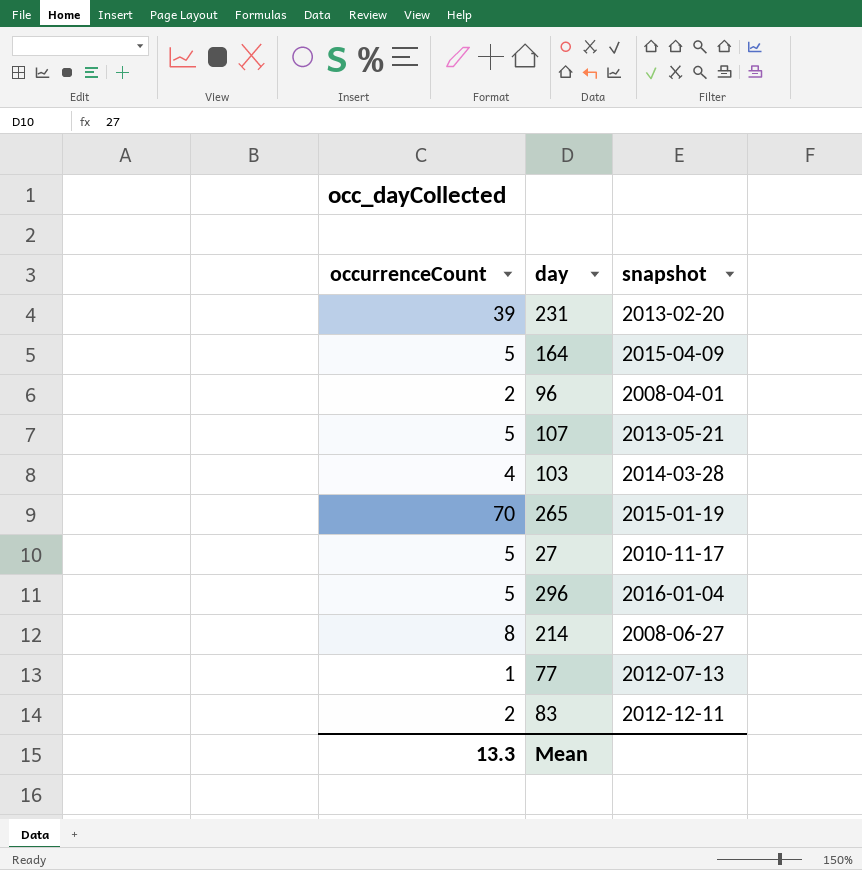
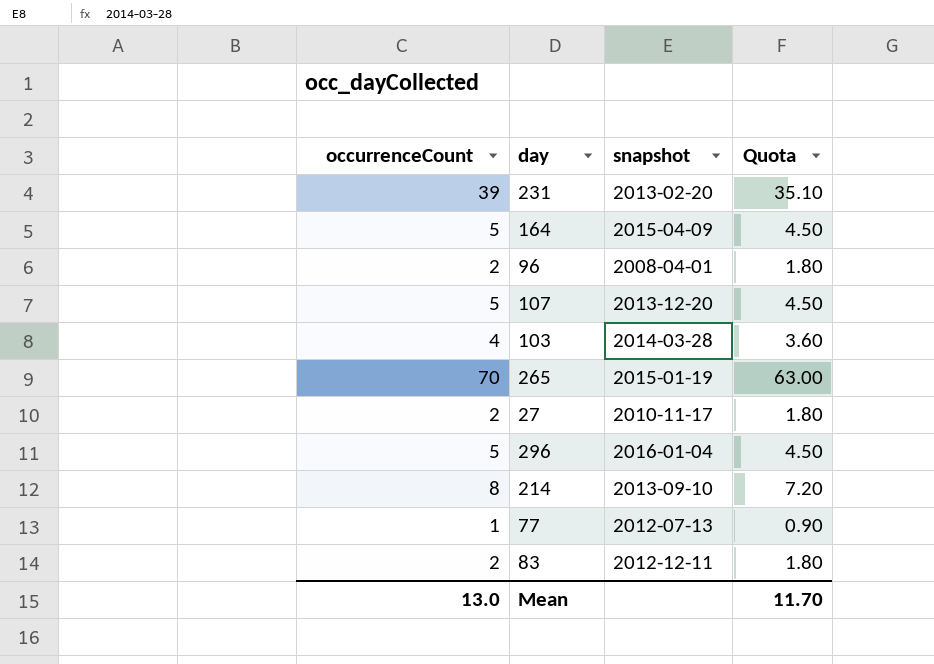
column Quota | formula: none -> [occurrenceCount] * 0.9
107 | snapshot: 2013-05-21 -> 2013-12-20
27 | occurrenceCount: 5 -> 2
214 | snapshot: 2008-06-27 -> 2013-09-10
Mean | occurrenceCount: 13.3 -> 13.0

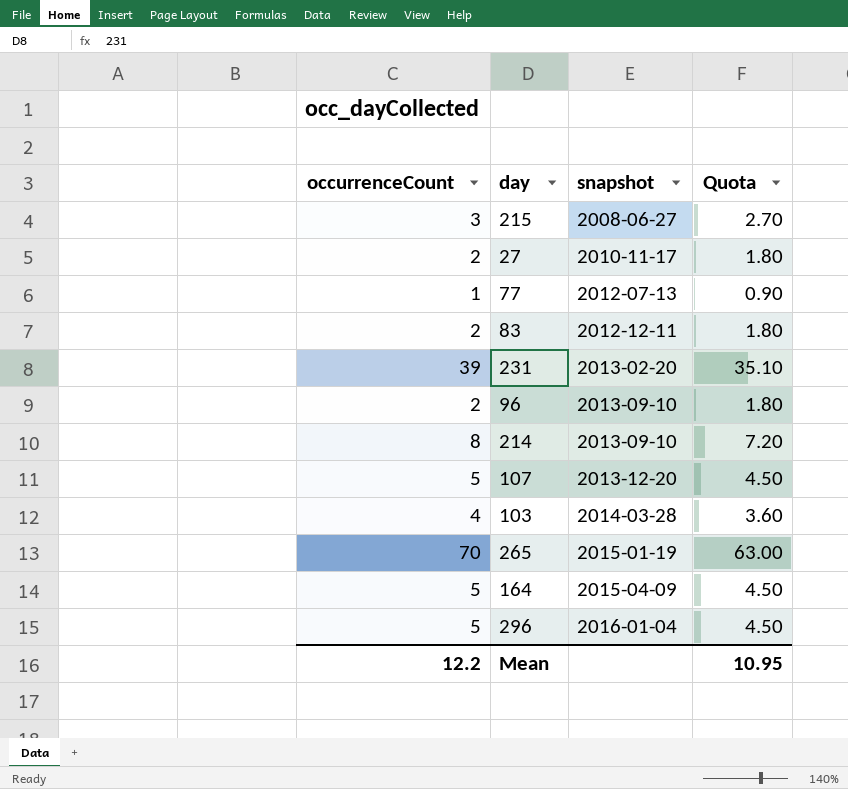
row order: none -> snapshot ascending
row 215: none -> 3 | 2008-06-27 | 2.70
96 | snapshot: 2008-04-01 -> 2013-09-10
Mean | occurrenceCount: 13.0 -> 12.2
Mean | Quota: 11.70 -> 10.95

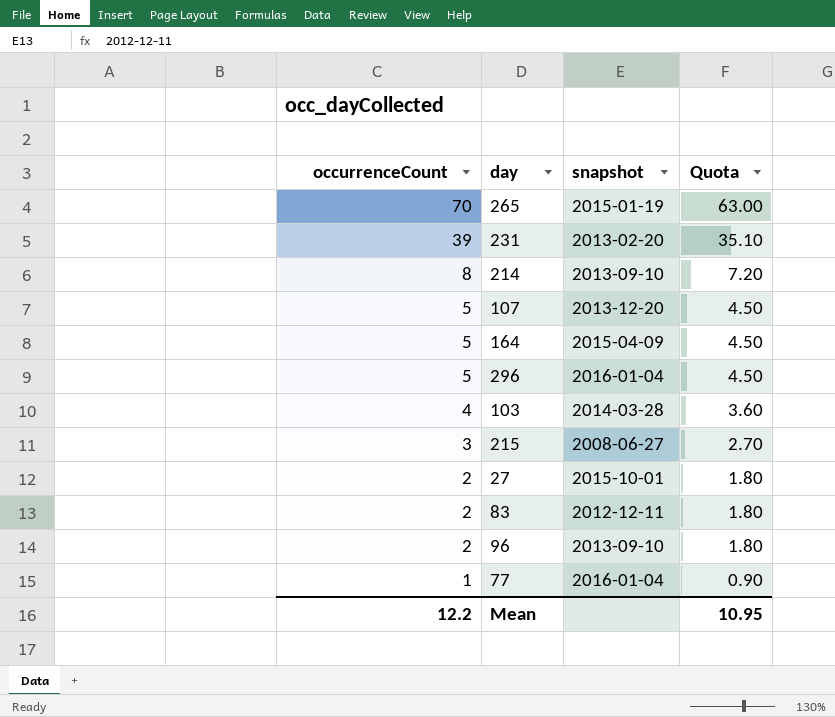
row order: snapshot ascending -> occurrenceCount descending
27 | snapshot: 2010-11-17 -> 2015-10-01
77 | snapshot: 2012-07-13 -> 2016-01-04

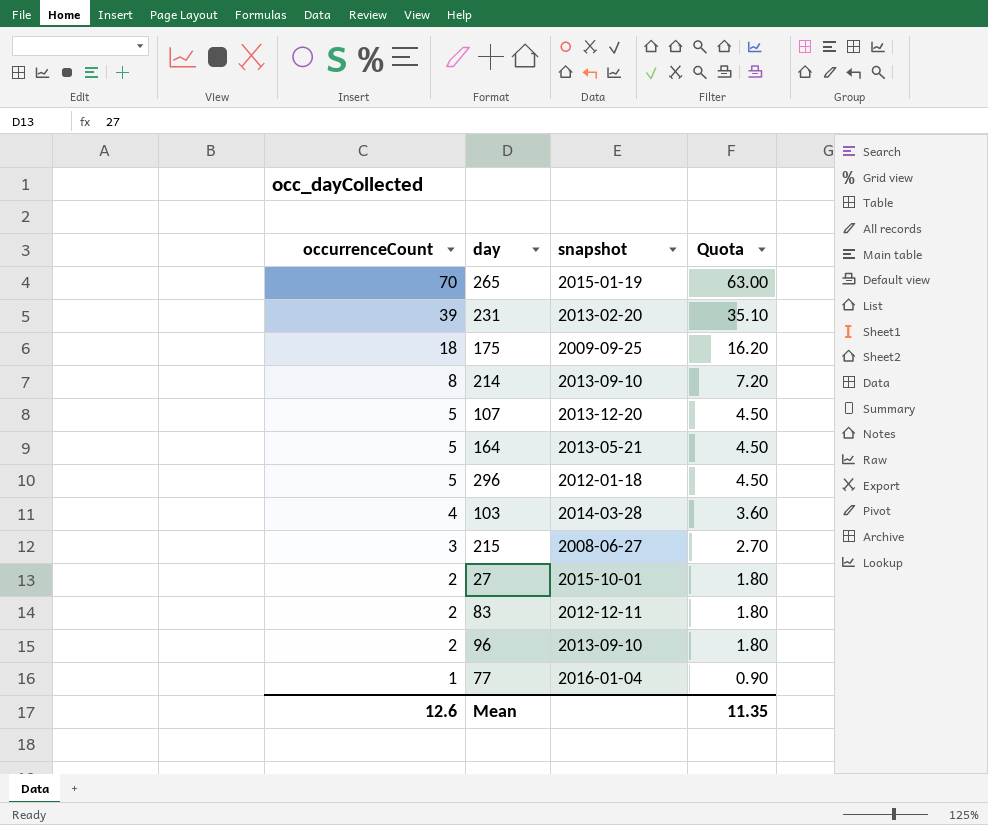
row 175: none -> 18 | 2009-09-25 | 16.20
164 | snapshot: 2015-04-09 -> 2013-05-21
296 | snapshot: 2016-01-04 -> 2012-01-18
Mean | occurrenceCount: 12.2 -> 12.6
Mean | Quota: 10.95 -> 11.35

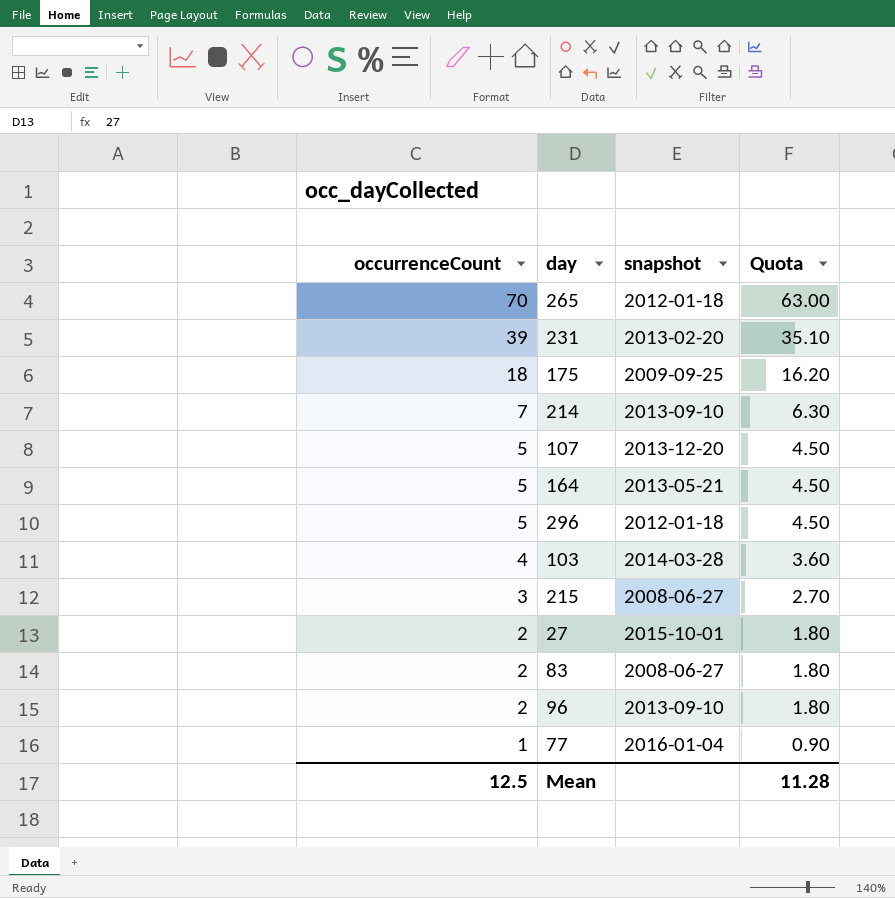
265 | snapshot: 2015-01-19 -> 2012-01-18
214 | occurrenceCount: 8 -> 7
214 | Quota: 7.20 -> 6.30
83 | snapshot: 2012-12-11 -> 2008-06-27
Mean | occurrenceCount: 12.6 -> 12.5
Mean | Quota: 11.35 -> 11.28

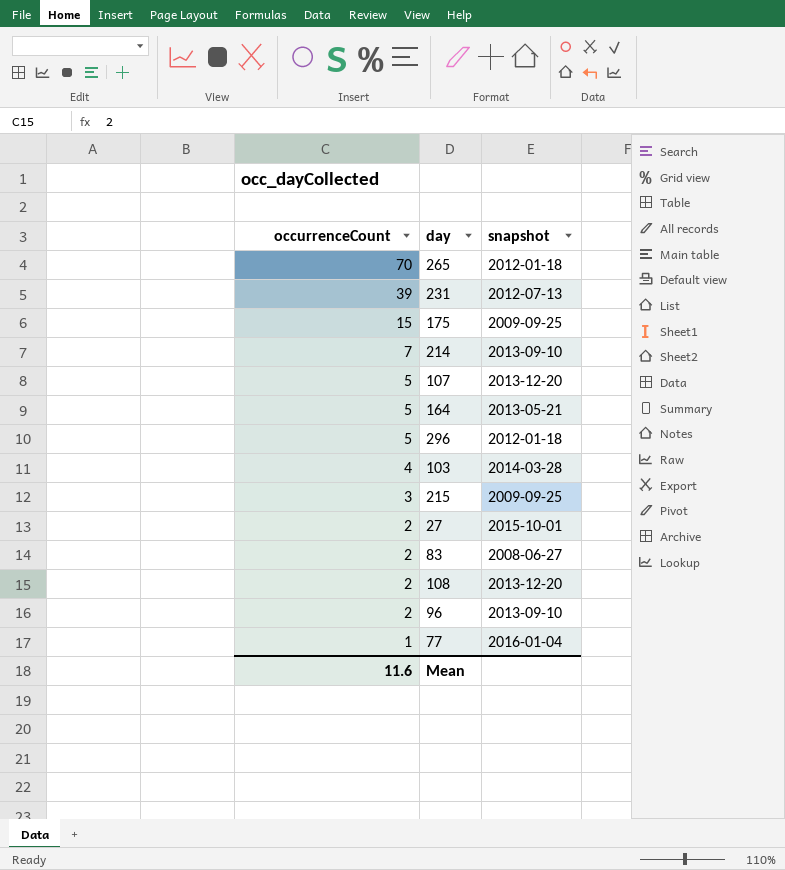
column Quota | formula: [occurrenceCount] * 0.9 -> none
231 | snapshot: 2013-02-20 -> 2012-07-13
175 | occurrenceCount: 18 -> 15
215 | snapshot: 2008-06-27 -> 2009-09-25
row 108: none -> 2 | 2013-12-20
Mean | occurrenceCount: 12.5 -> 11.6

